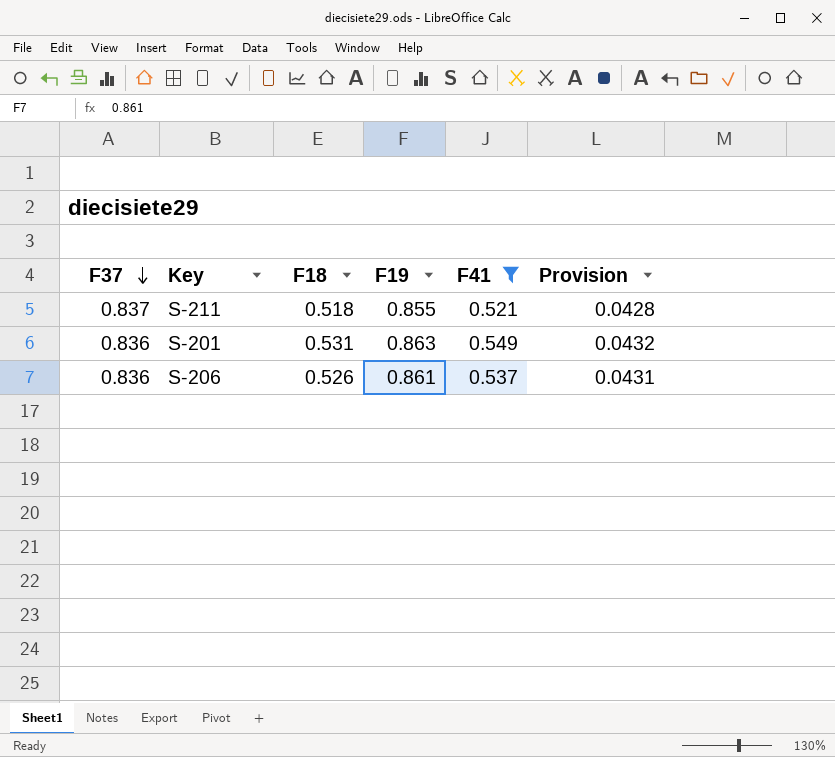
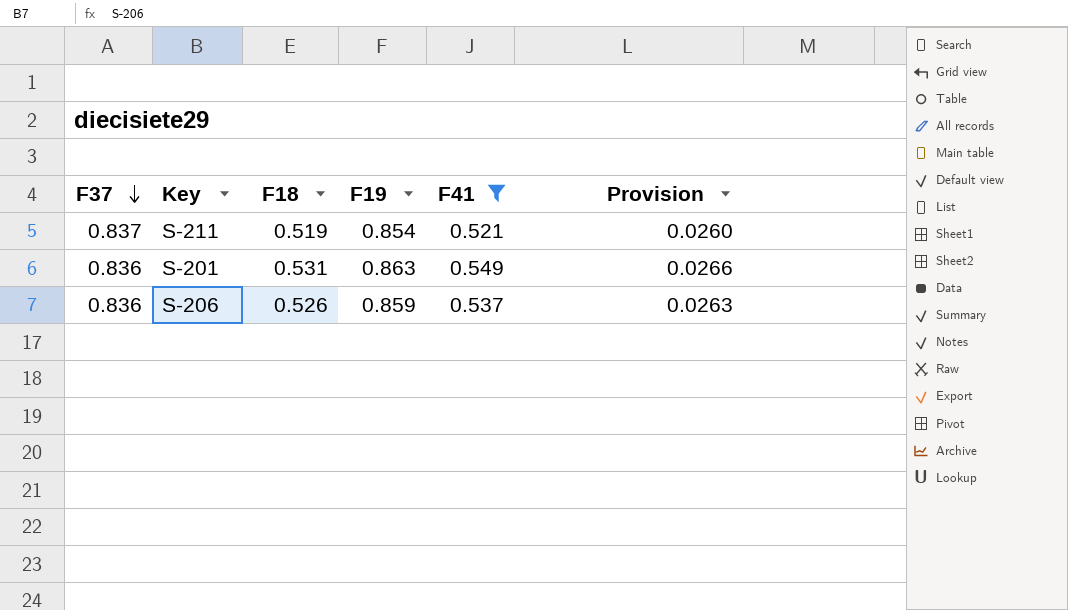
column Provision | formula: [F19] * 0.05 -> [F18] * 0.05
S-211 | F18: 0.518 -> 0.519
S-211 | F19: 0.855 -> 0.854
S-206 | F19: 0.861 -> 0.859

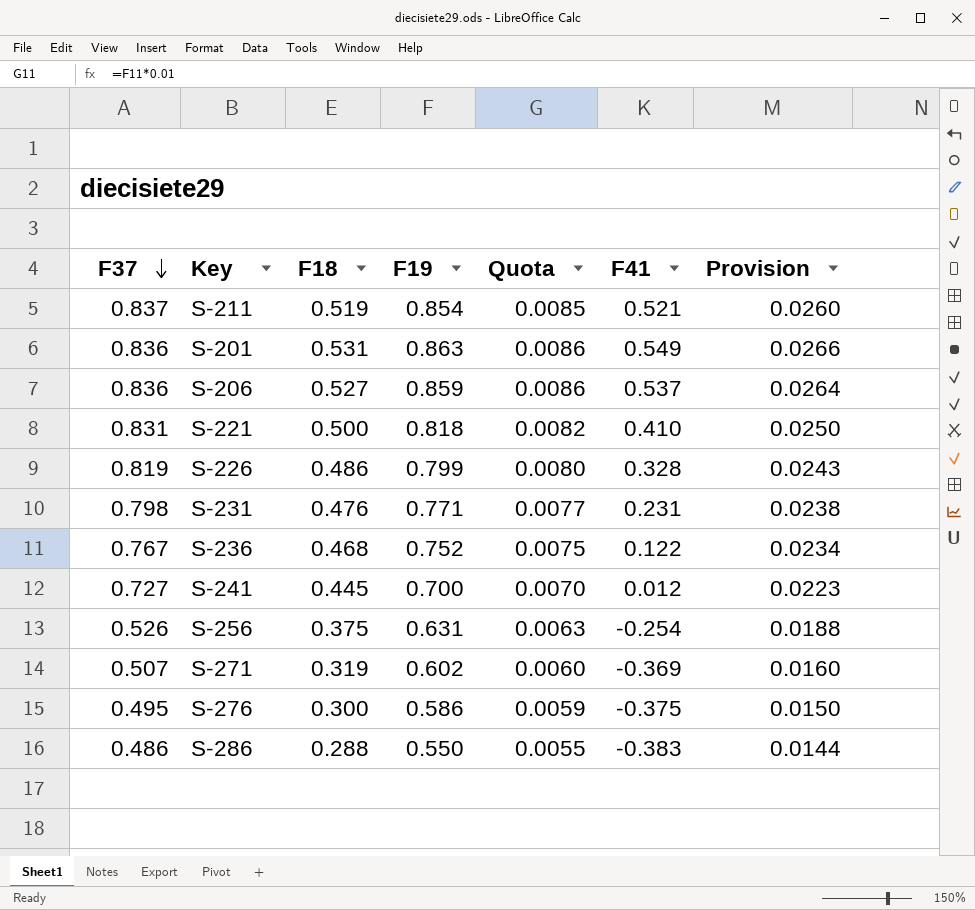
filter: F41 >= 0.521 -> none
column Quota | formula: none -> [F19] * 0.01
S-206 | F18: 0.526 -> 0.527
S-206 | Provision: 0.0263 -> 0.0264

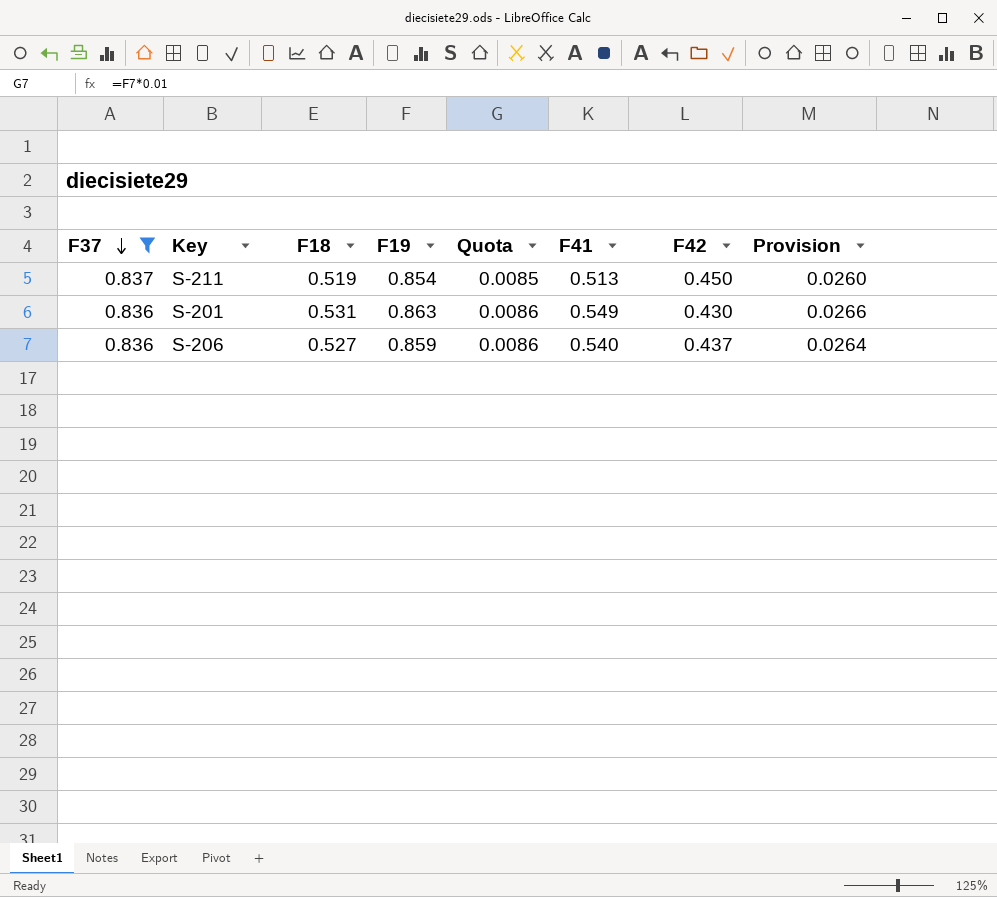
filter: none -> F37 >= 0.836
column F42 | position: none -> 7
S-211 | F41: 0.521 -> 0.513
S-206 | F41: 0.537 -> 0.540

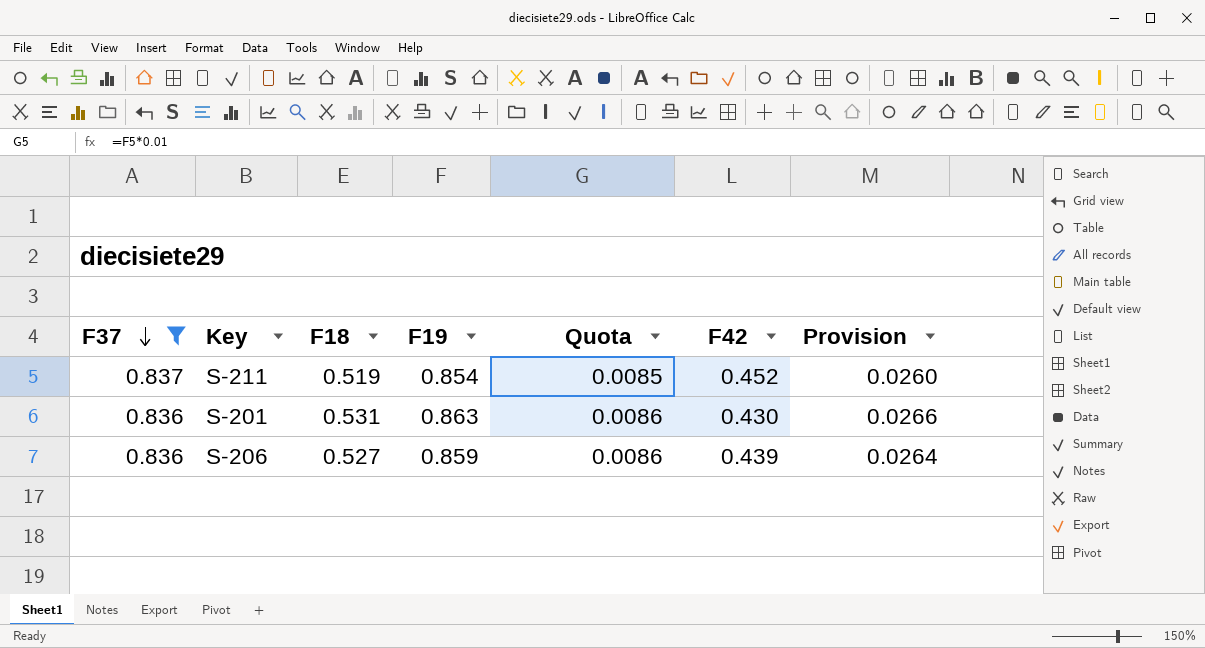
column F41 | position: 6 -> none
S-211 | F42: 0.450 -> 0.452
S-206 | F42: 0.437 -> 0.439

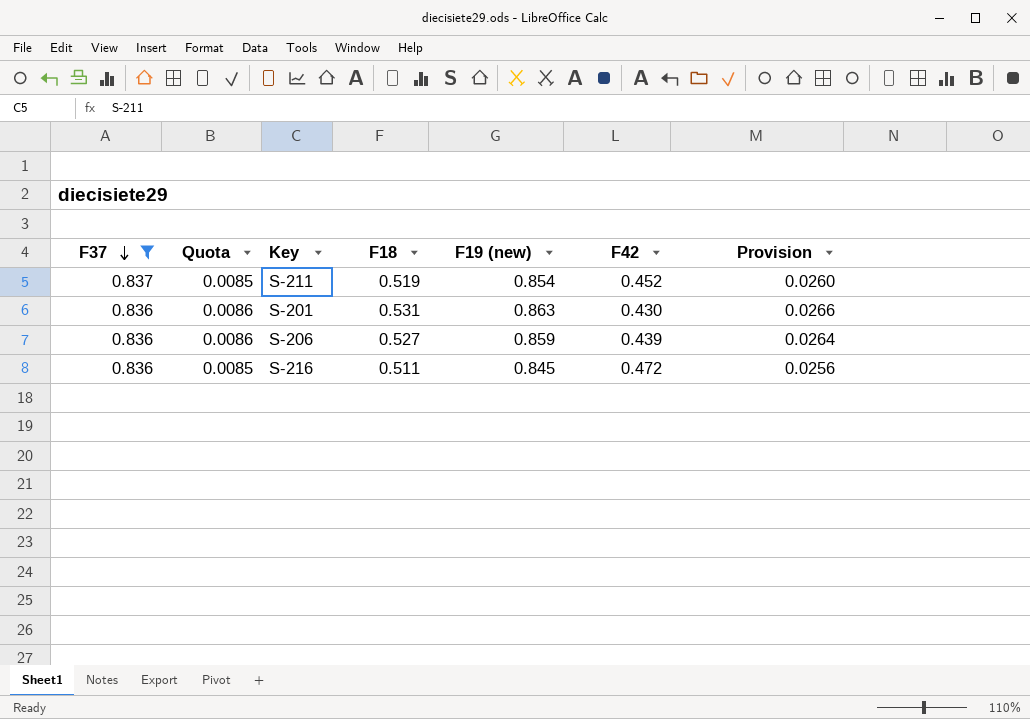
column Quota | position: 5 -> 2
column name: F19 -> F19 (new)
row S-216: none -> 0.836 | 0.0085 | 0.511 | 0.845 | 0.472 | 0.0256

